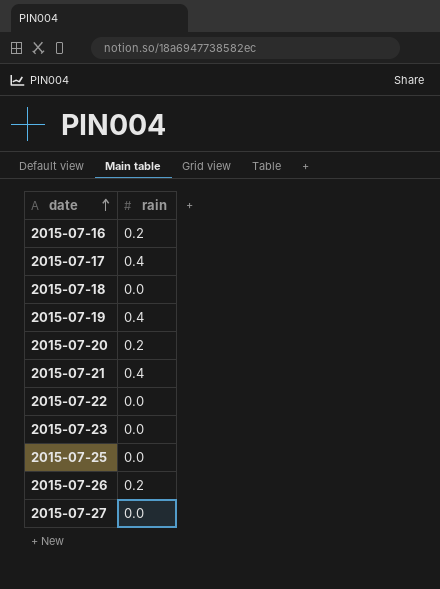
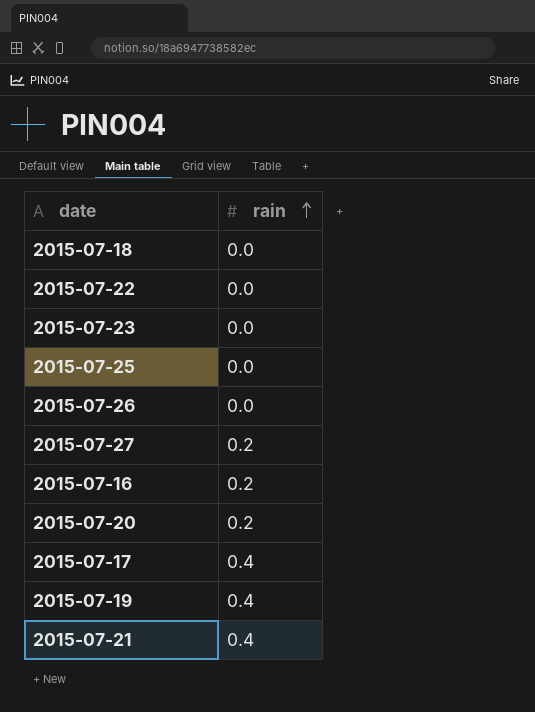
row order: date ascending -> rain ascending
2015-07-26 | rain: 0.2 -> 0.0
2015-07-27 | rain: 0.0 -> 0.2

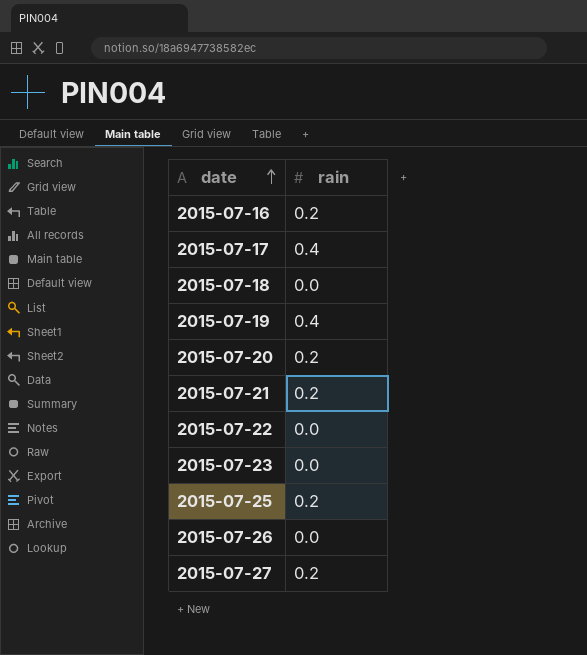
row order: rain ascending -> date ascending
2015-07-21 | rain: 0.4 -> 0.2
2015-07-25 | rain: 0.0 -> 0.2

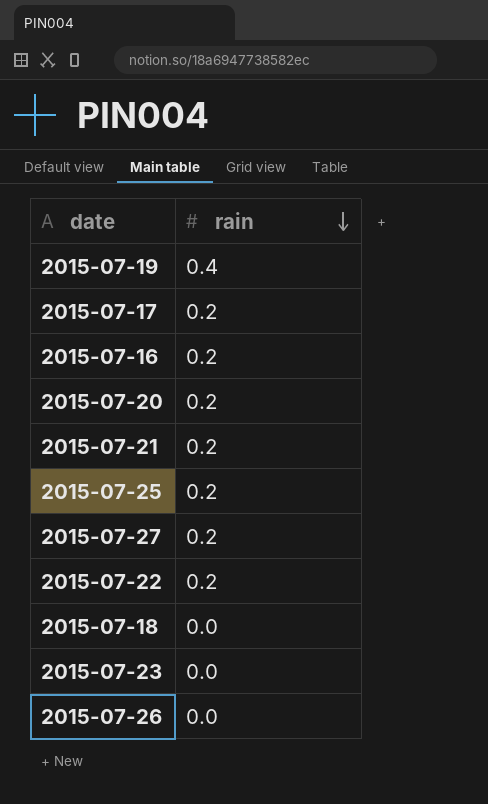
row order: date ascending -> rain descending
2015-07-17 | rain: 0.4 -> 0.2
2015-07-22 | rain: 0.0 -> 0.2

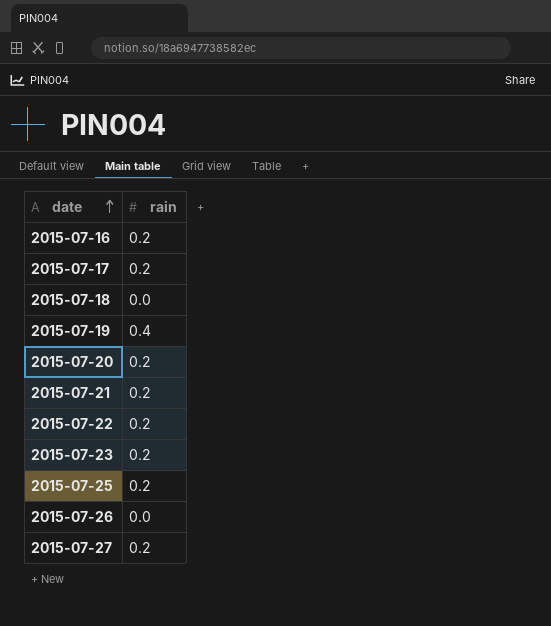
row order: rain descending -> date ascending
2015-07-23 | rain: 0.0 -> 0.2

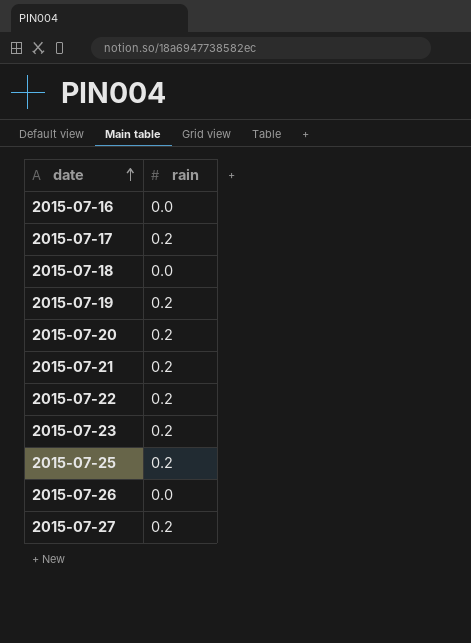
2015-07-16 | rain: 0.2 -> 0.0
2015-07-19 | rain: 0.4 -> 0.2

